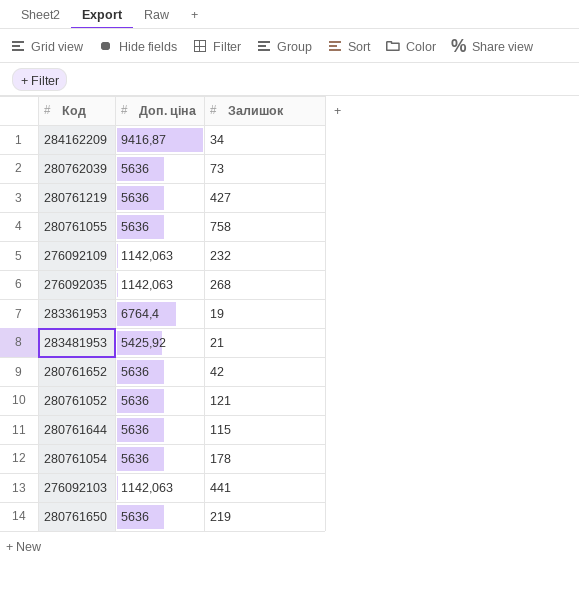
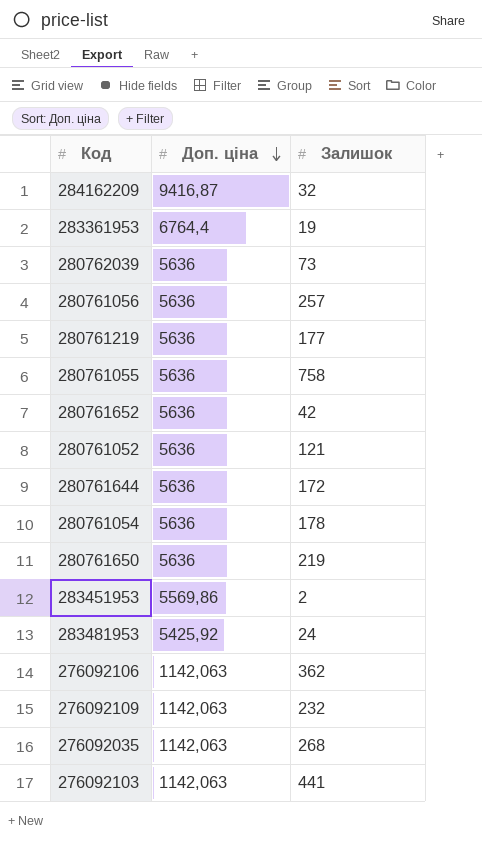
row order: none -> Доп. ціна descending
284162209 | Залишок: 34 -> 32
row 280761056: none -> 5636 | 257
280761219 | Залишок: 427 -> 177
280761644 | Залишок: 115 -> 172
row 283451953: none -> 5569,86 | 2
283481953 | Залишок: 21 -> 24
row 276092106: none -> 1142,063 | 362

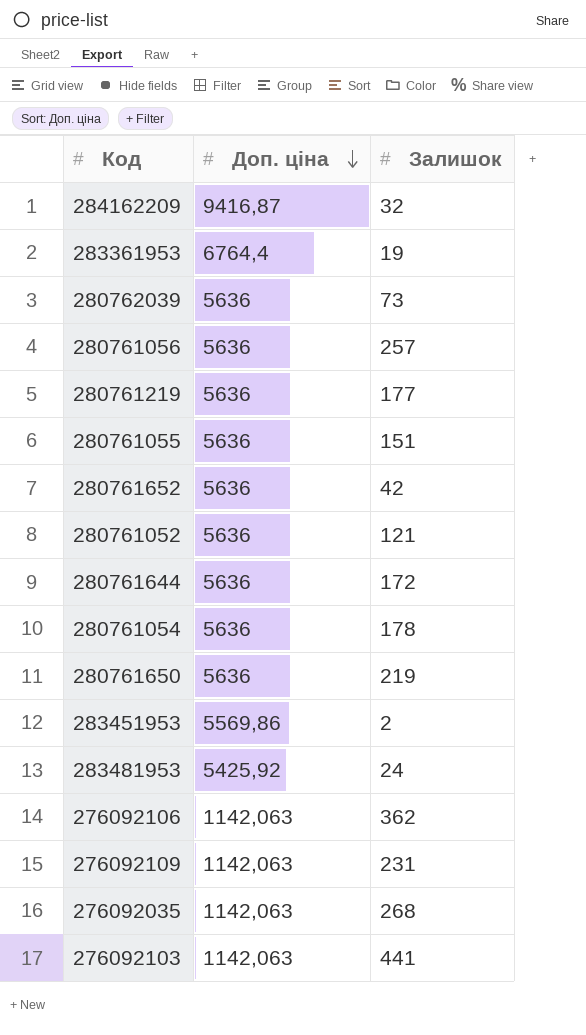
280761055 | Залишок: 758 -> 151
276092109 | Залишок: 232 -> 231

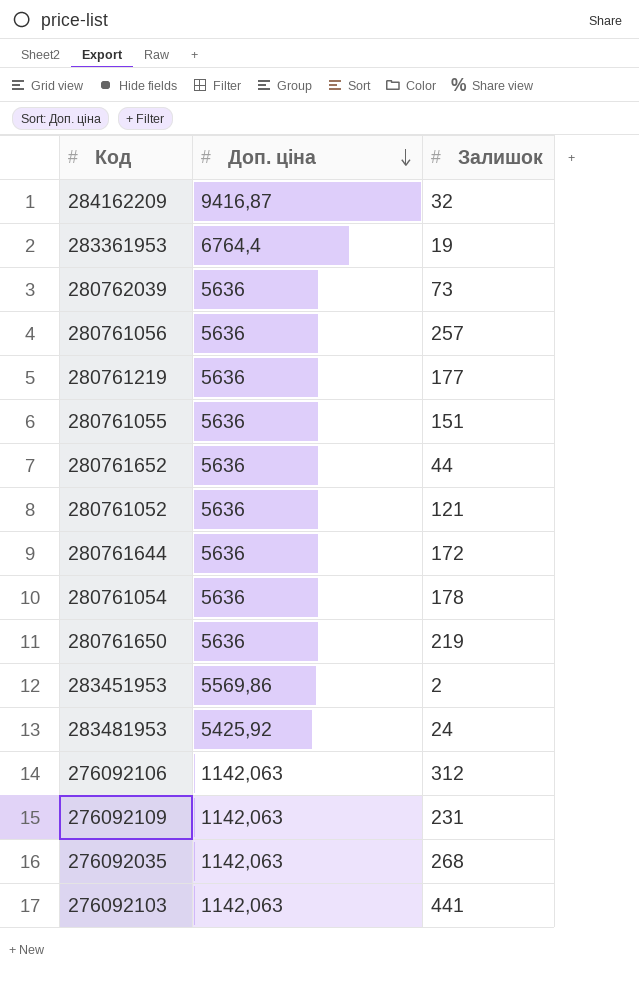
280761652 | Залишок: 42 -> 44
276092106 | Залишок: 362 -> 312

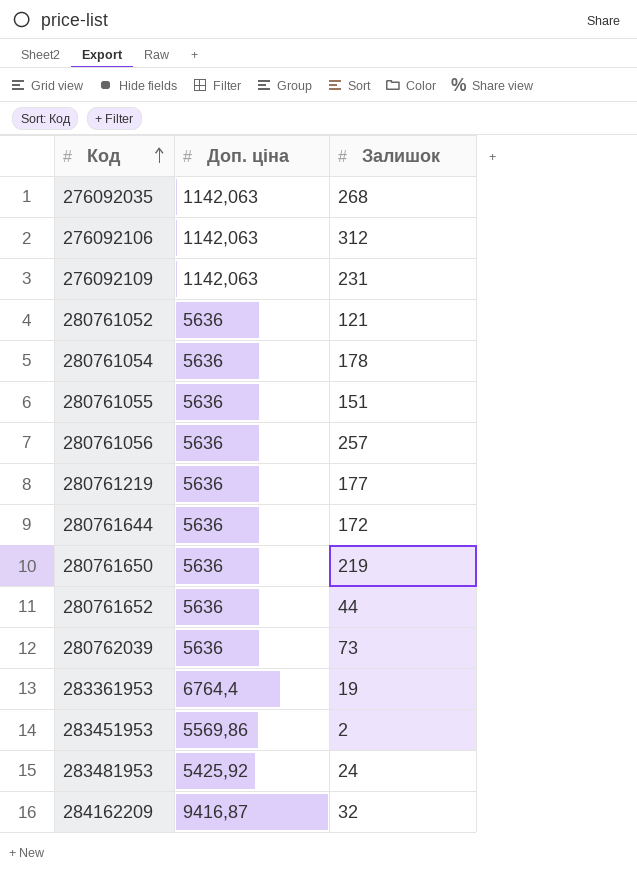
row order: Доп. ціна descending -> Код ascending
row 276092103: 1142,063 | 441 -> none

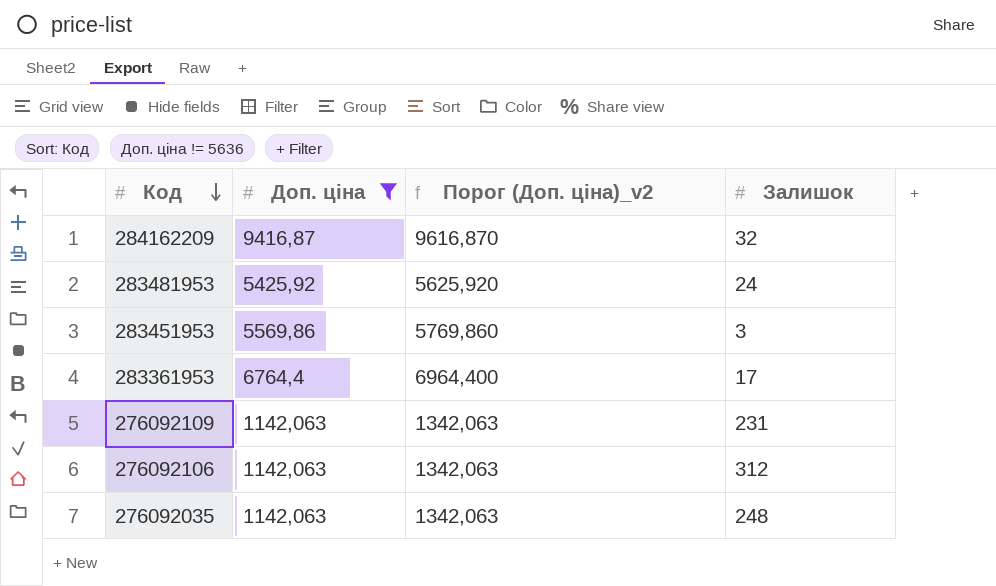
filter: none -> Доп. ціна != 5636
row order: Код ascending -> Код descending
column Порог (Доп. ціна)_v2 | formula: none -> [Доп. ціна] + 200
283451953 | Залишок: 2 -> 3
283361953 | Залишок: 19 -> 17
276092035 | Залишок: 268 -> 248

